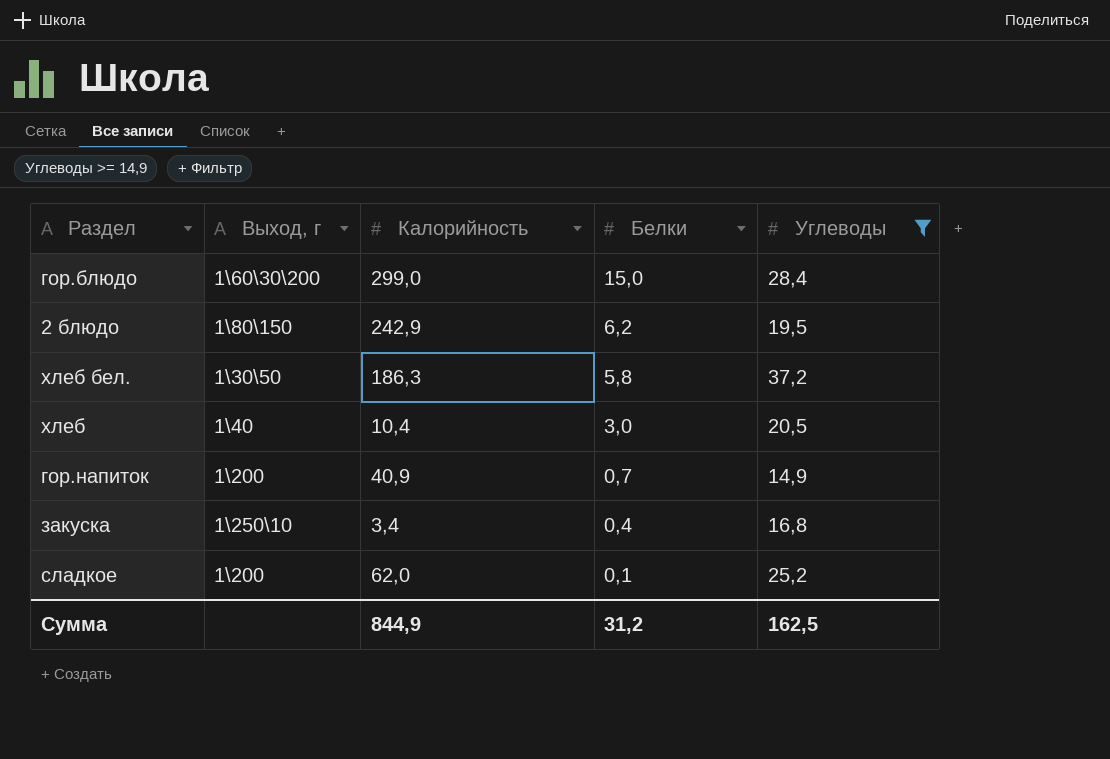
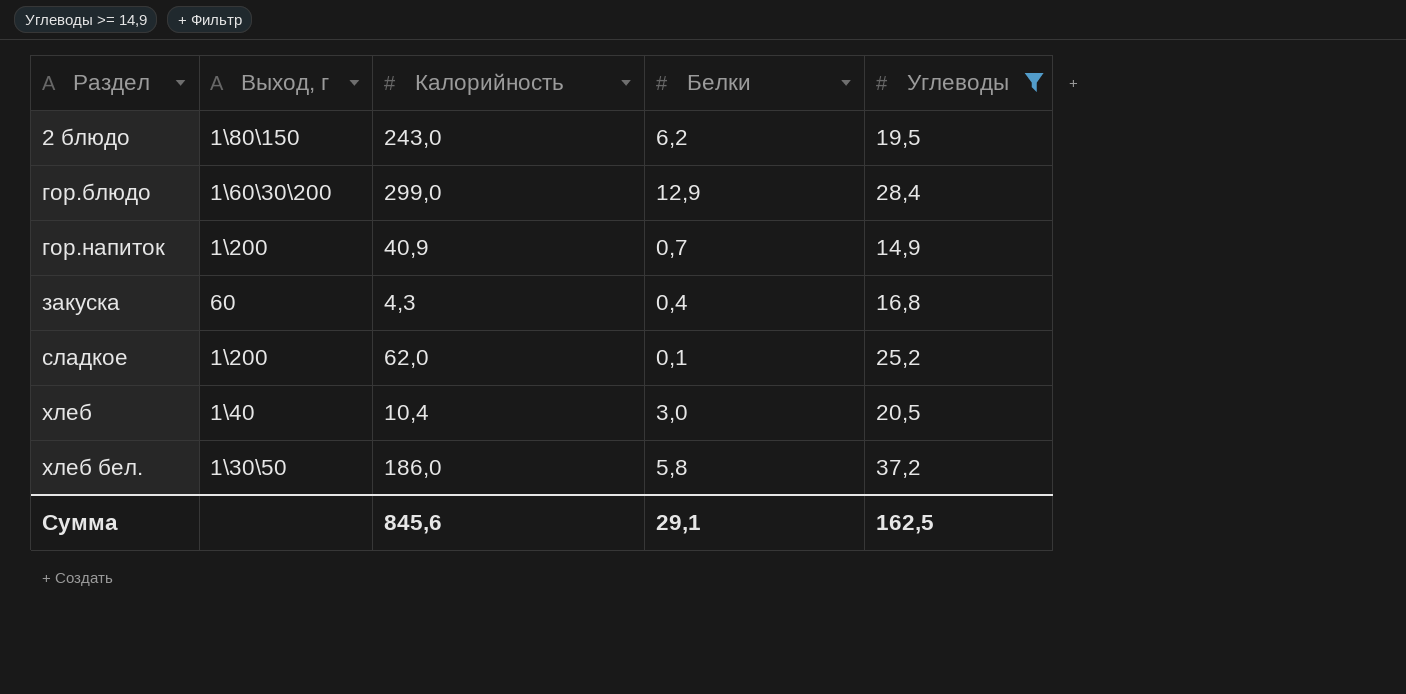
row order: Белки descending -> Раздел ascending
2 блюдо | Калорийность: 242,9 -> 243,0
гор.блюдо | Белки: 15,0 -> 12,9
закуска | Выход, г: 1\250\10 -> 60
закуска | Калорийность: 3,4 -> 4,3
хлеб бел. | Калорийность: 186,3 -> 186,0
Сумма | Калорийность: 844,9 -> 845,6
Сумма | Белки: 31,2 -> 29,1

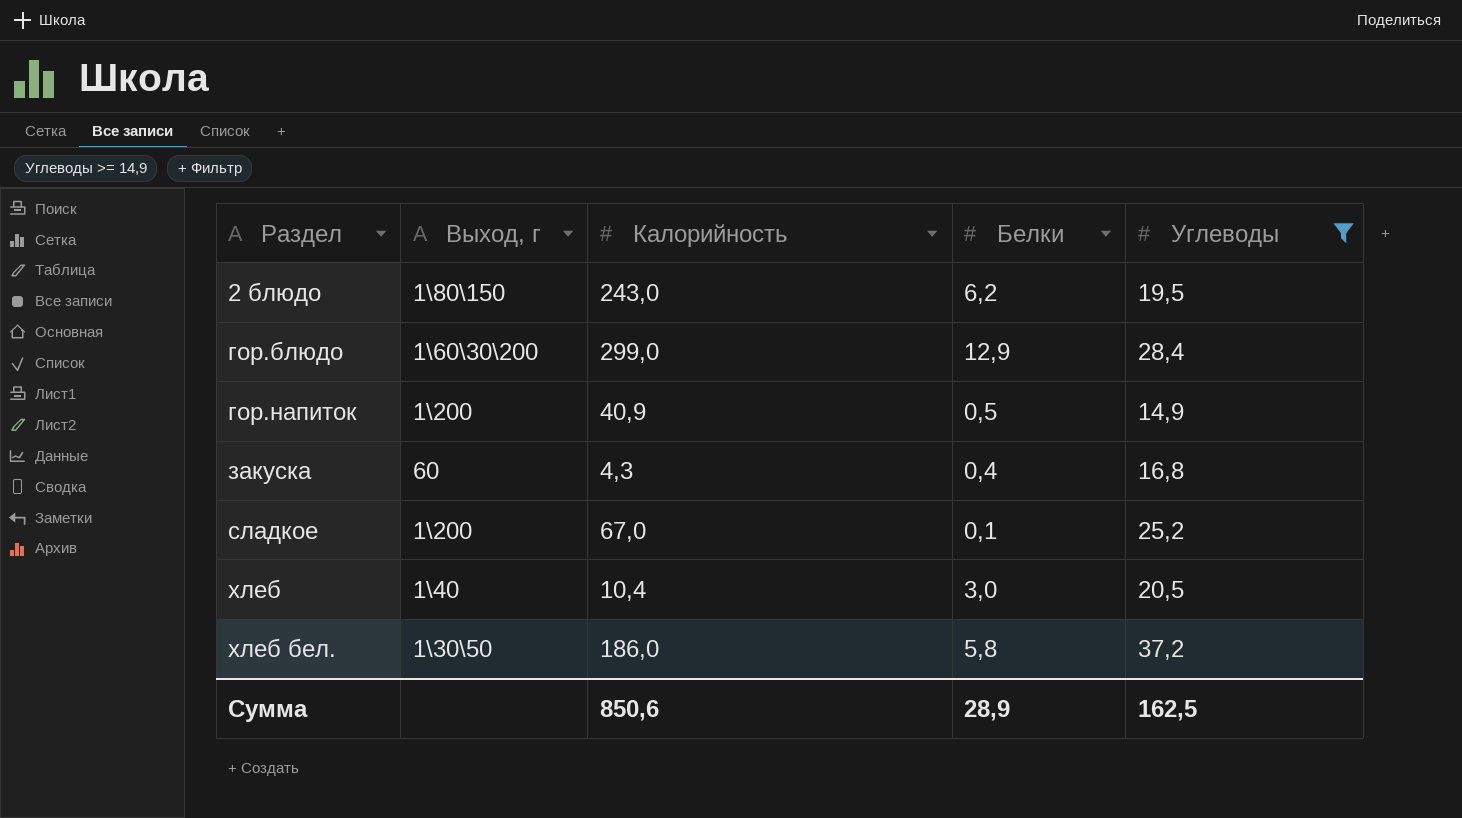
гор.напиток | Белки: 0,7 -> 0,5
сладкое | Калорийность: 62,0 -> 67,0
Сумма | Калорийность: 845,6 -> 850,6
Сумма | Белки: 29,1 -> 28,9

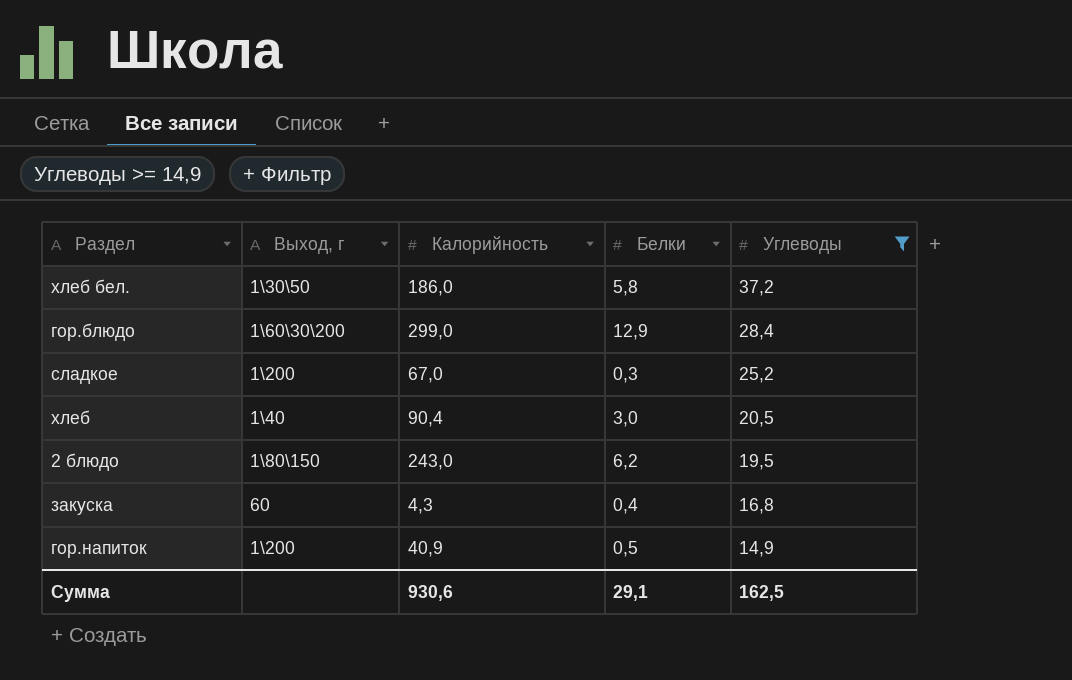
row order: Раздел ascending -> Углеводы descending
сладкое | Белки: 0,1 -> 0,3
хлеб | Калорийность: 10,4 -> 90,4
Сумма | Калорийность: 850,6 -> 930,6
Сумма | Белки: 28,9 -> 29,1

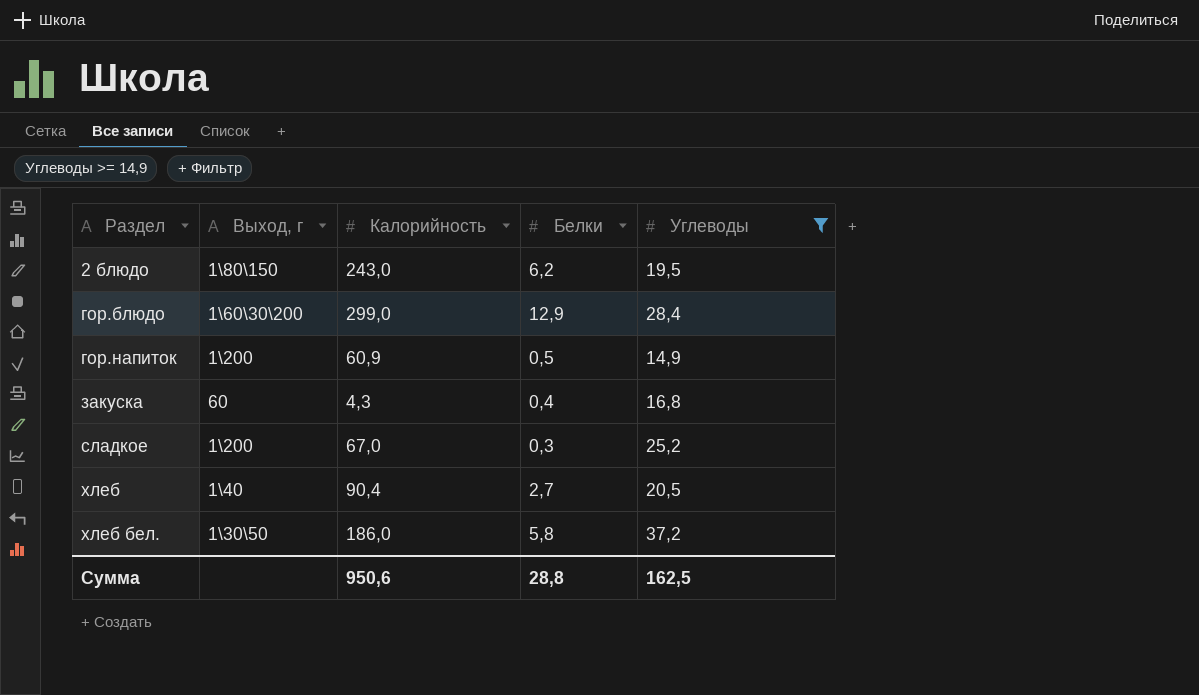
row order: Углеводы descending -> Раздел ascending
гор.напиток | Калорийность: 40,9 -> 60,9
хлеб | Белки: 3,0 -> 2,7
Сумма | Калорийность: 930,6 -> 950,6
Сумма | Белки: 29,1 -> 28,8

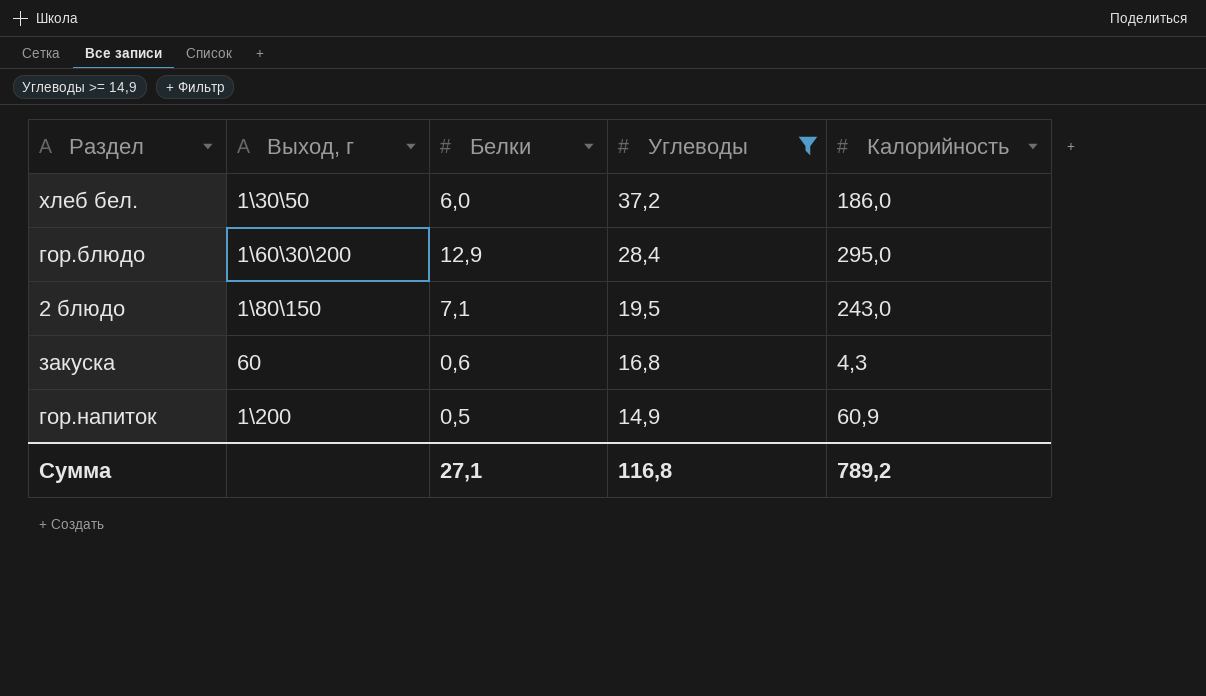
row order: Раздел ascending -> Углеводы descending
column Калорийность | position: 3 -> 5
row сладкое: 1\200 | 67,0 | 0,3 | 25,2 -> none
row хлеб: 1\40 | 90,4 | 2,7 | 20,5 -> none
хлеб бел. | Белки: 5,8 -> 6,0
гор.блюдо | Калорийность: 299,0 -> 295,0
2 блюдо | Белки: 6,2 -> 7,1
закуска | Белки: 0,4 -> 0,6
Сумма | Белки: 28,8 -> 27,1
Сумма | Углеводы: 162,5 -> 116,8
Сумма | Калорийность: 950,6 -> 789,2

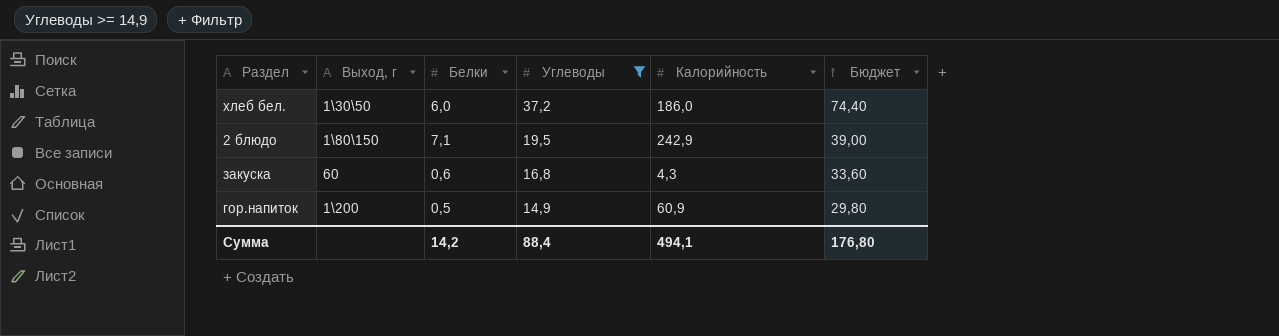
column Бюджет | formula: none -> [Углеводы] * 2
row гор.блюдо: 1\60\30\200 | 12,9 | 28,4 | 295,0 -> none
2 блюдо | Калорийность: 243,0 -> 242,9
Сумма | Белки: 27,1 -> 14,2
Сумма | Углеводы: 116,8 -> 88,4
Сумма | Калорийность: 789,2 -> 494,1

